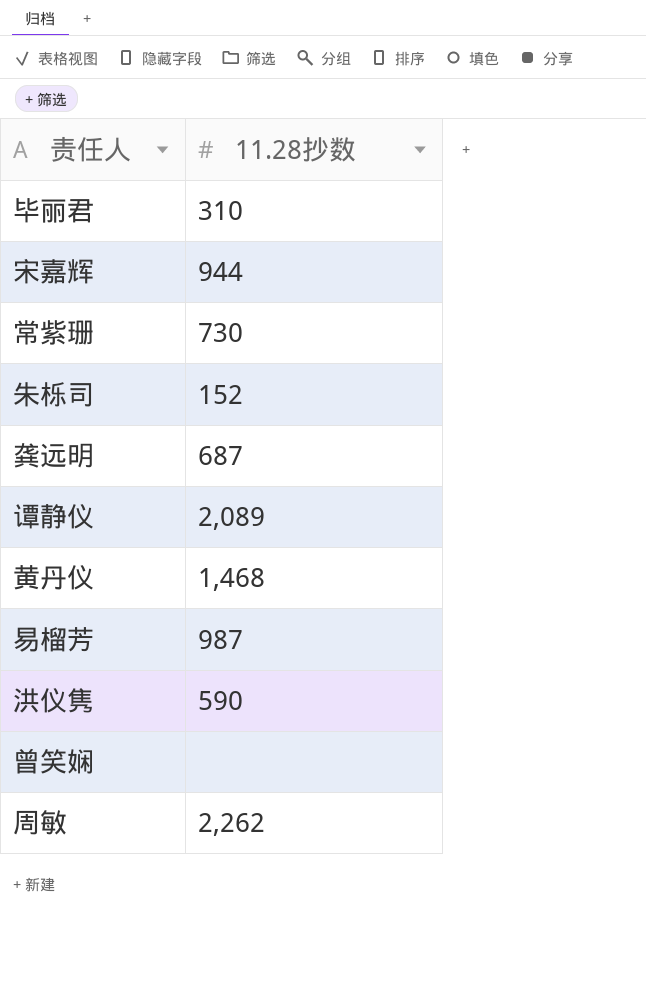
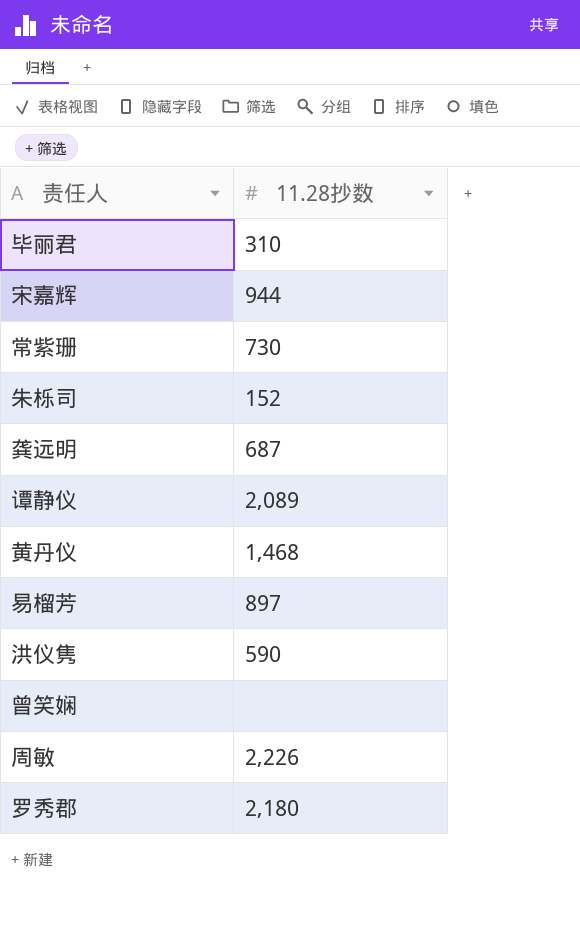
易榴芳 | 11.28抄数: 987 -> 897
周敏 | 11.28抄数: 2,262 -> 2,226
row 罗秀郡: none -> 2,180

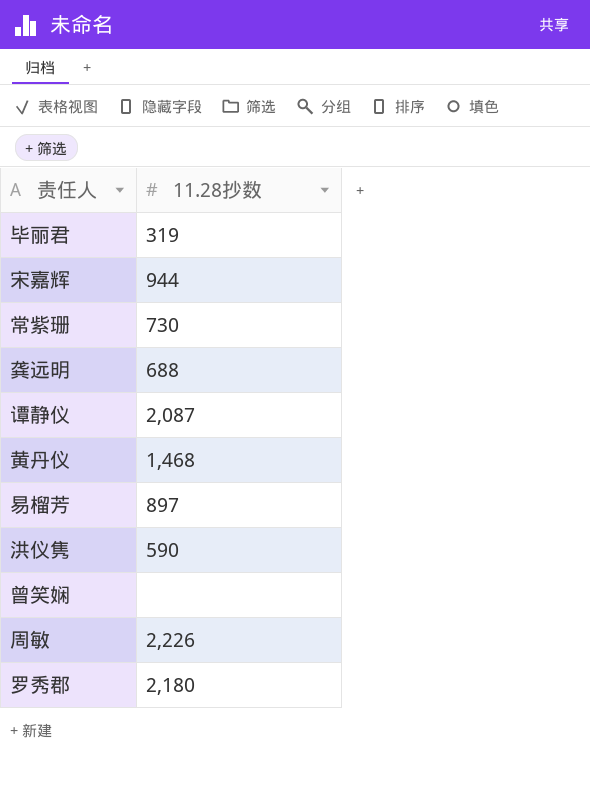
row 朱栎司: 152 -> none
毕丽君 | 11.28抄数: 310 -> 319
龚远明 | 11.28抄数: 687 -> 688
谭静仪 | 11.28抄数: 2,089 -> 2,087

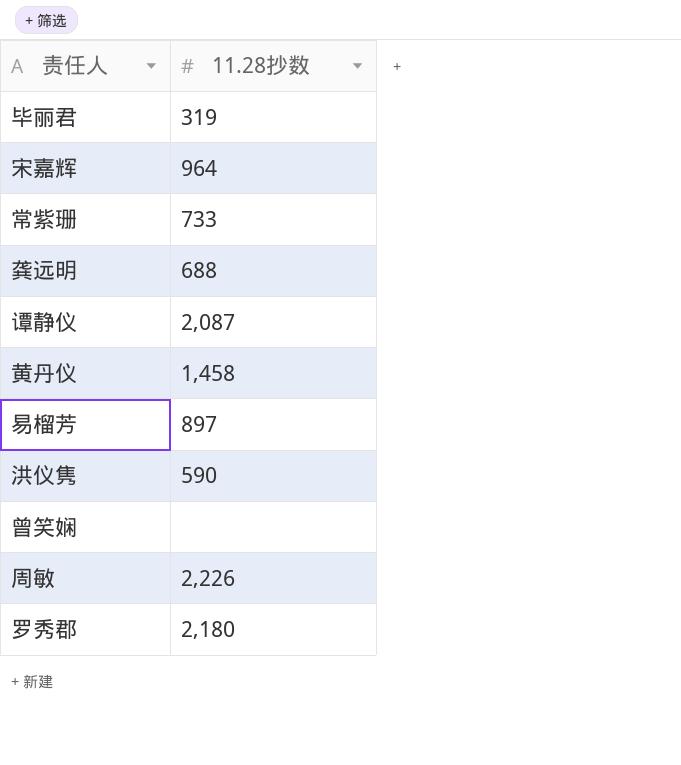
宋嘉辉 | 11.28抄数: 944 -> 964
常紫珊 | 11.28抄数: 730 -> 733
黄丹仪 | 11.28抄数: 1,468 -> 1,458

